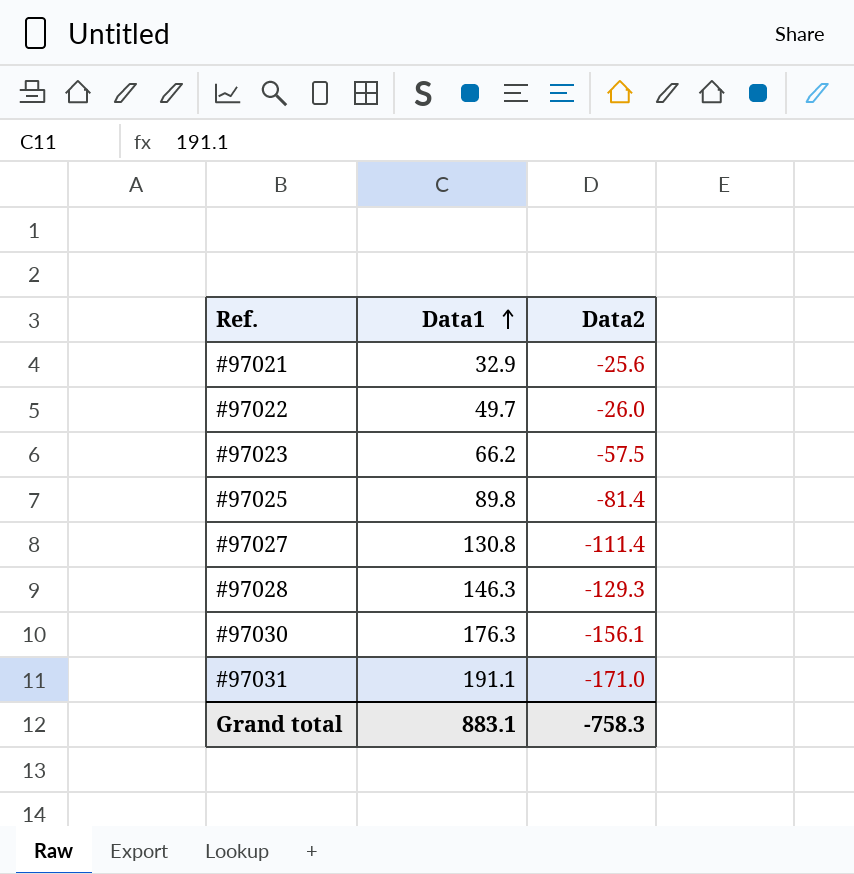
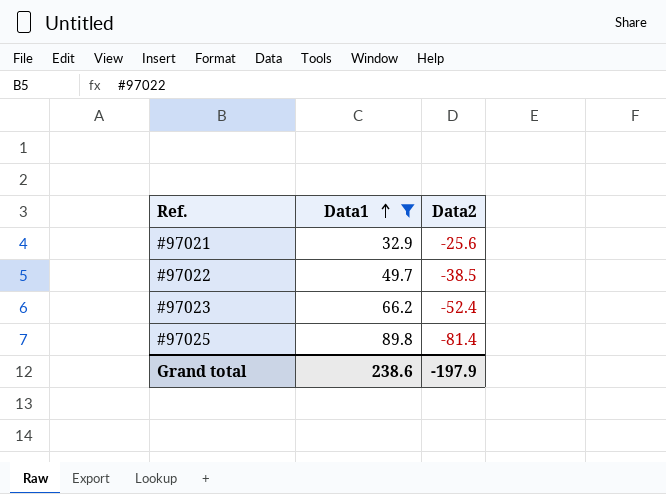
filter: none -> Data1 <= 89.8
#97022 | Data2: -26.0 -> -38.5
#97023 | Data2: -57.5 -> -52.4
Grand total | Data1: 883.1 -> 238.6
Grand total | Data2: -758.3 -> -197.9

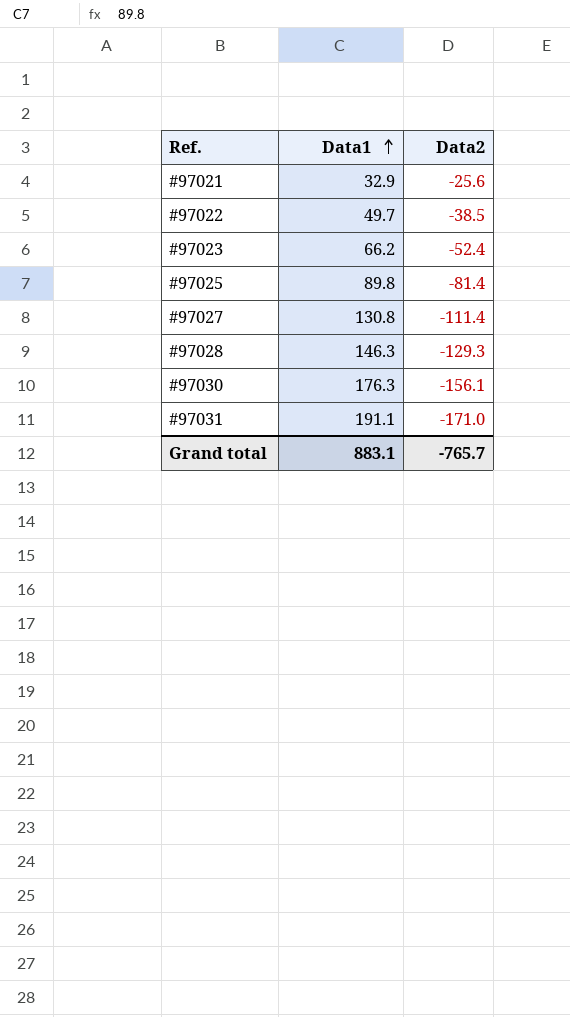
filter: Data1 <= 89.8 -> none
Grand total | Data1: 238.6 -> 883.1
Grand total | Data2: -197.9 -> -765.7

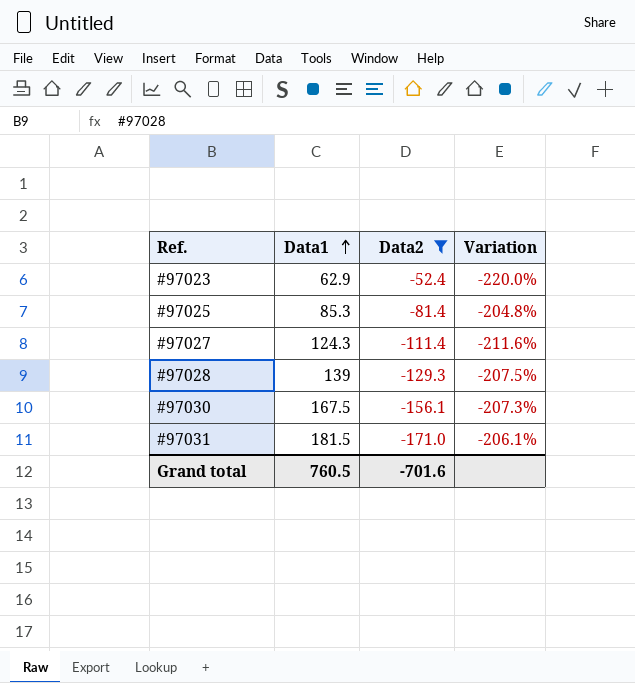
filter: none -> Data2 <= -52.4
column Variation | formula: none -> ([Data1] - [Data2]) / [Data2]
#97023 | Data1: 66.2 -> 62.9
#97025 | Data1: 89.8 -> 85.3
#97027 | Data1: 130.8 -> 124.3
#97028 | Data1: 146.3 -> 139
#97030 | Data1: 176.3 -> 167.5
#97031 | Data1: 191.1 -> 181.5
Grand total | Data1: 883.1 -> 760.5
Grand total | Data2: -765.7 -> -701.6

